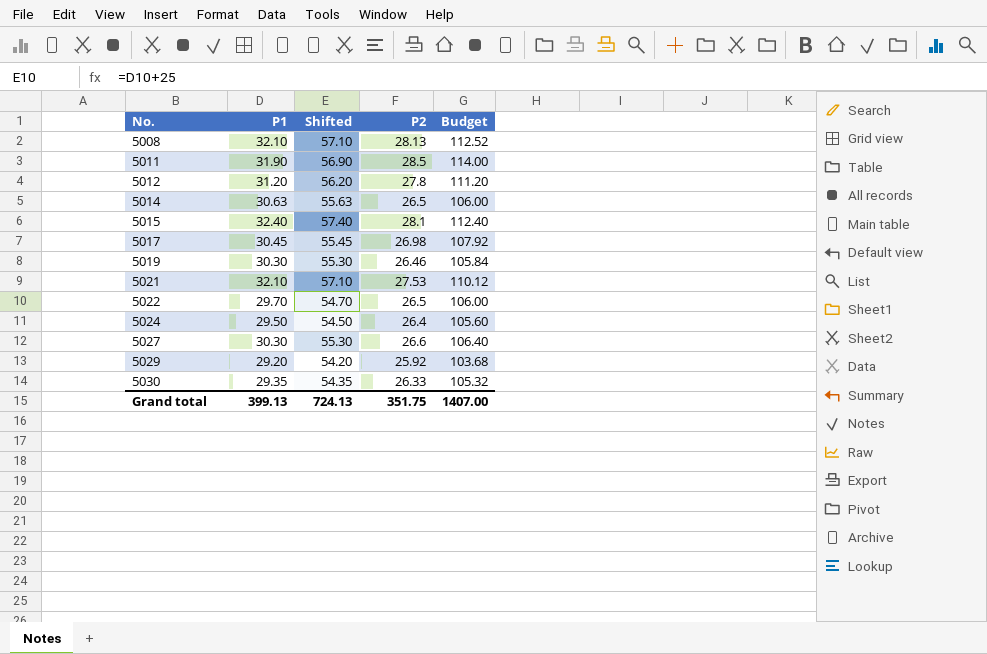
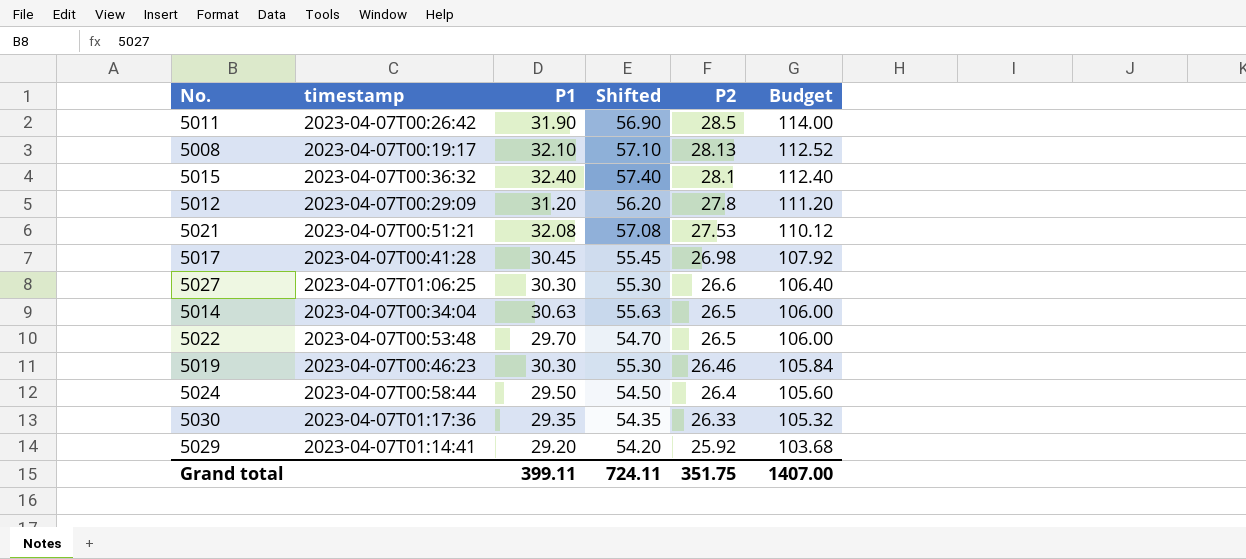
row order: No. ascending -> P2 descending
column timestamp | position: none -> 2
5021 | P1: 32.10 -> 32.08
5021 | Shifted: 57.10 -> 57.08
Grand total | P1: 399.13 -> 399.11
Grand total | Shifted: 724.13 -> 724.11

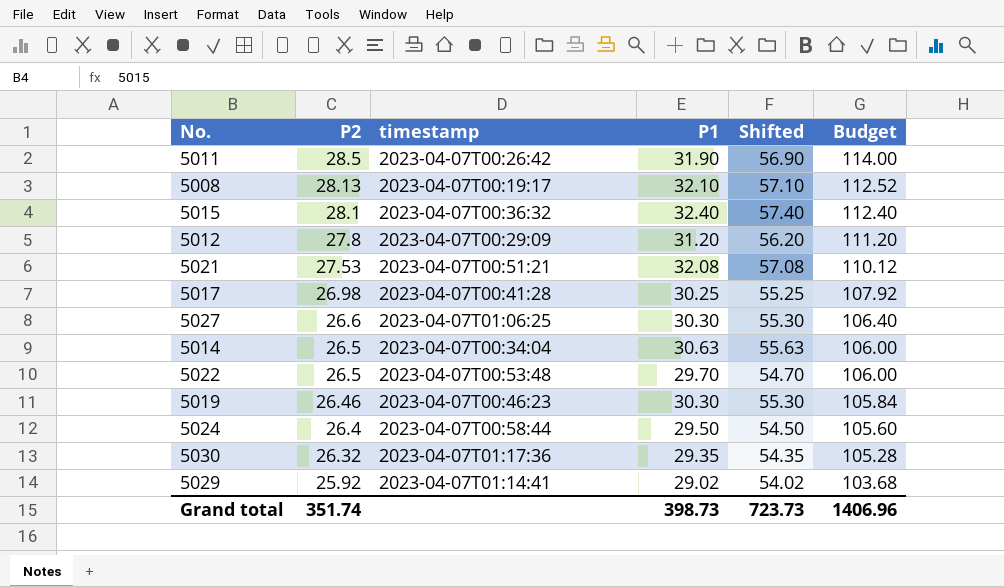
column P2 | position: 5 -> 2
5017 | P1: 30.45 -> 30.25
5017 | Shifted: 55.45 -> 55.25
5030 | P2: 26.33 -> 26.32
5030 | Budget: 105.32 -> 105.28
5029 | P1: 29.20 -> 29.02
5029 | Shifted: 54.20 -> 54.02
Grand total | P2: 351.75 -> 351.74
Grand total | P1: 399.11 -> 398.73
Grand total | Shifted: 724.11 -> 723.73
Grand total | Budget: 1407.00 -> 1406.96

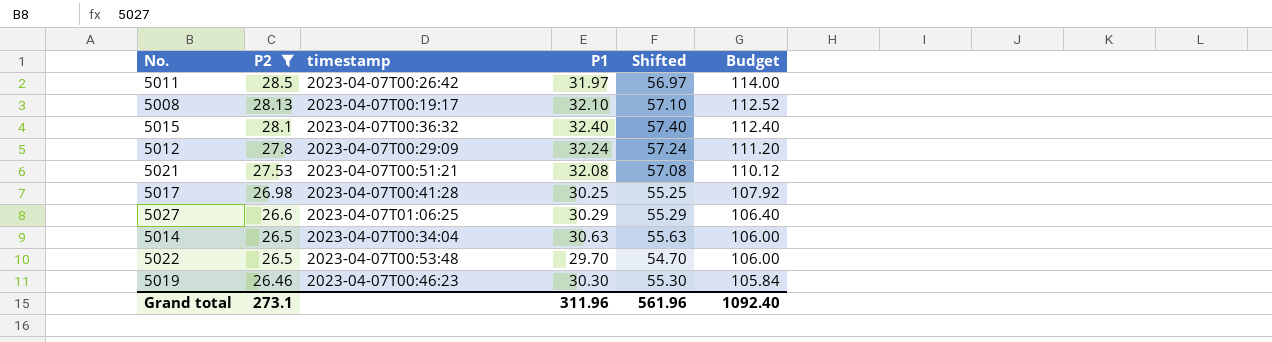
filter: none -> P2 >= 26.46
5011 | P1: 31.90 -> 31.97
5011 | Shifted: 56.90 -> 56.97
5012 | P1: 31.20 -> 32.24
5012 | Shifted: 56.20 -> 57.24
5027 | P1: 30.30 -> 30.29
5027 | Shifted: 55.30 -> 55.29
Grand total | P2: 351.74 -> 273.1
Grand total | P1: 398.73 -> 311.96
Grand total | Shifted: 723.73 -> 561.96
Grand total | Budget: 1406.96 -> 1092.40

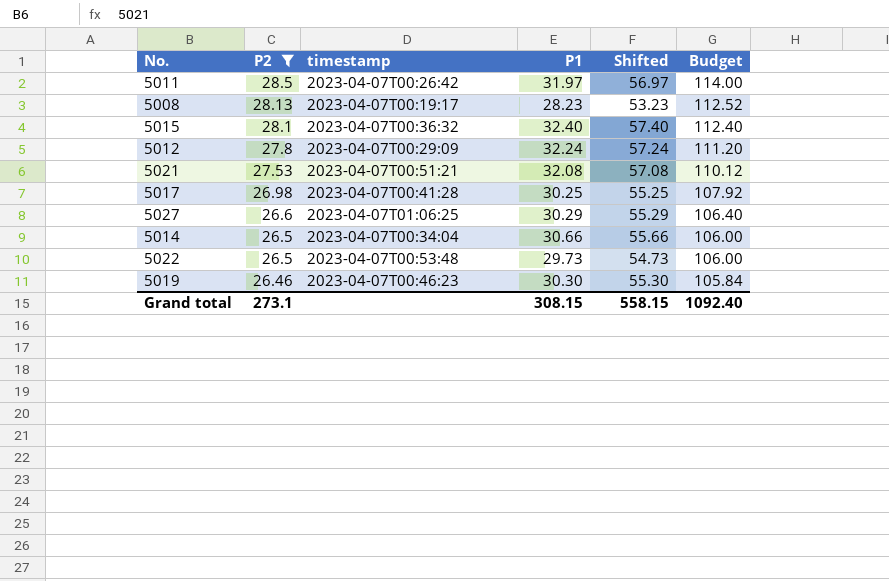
5008 | P1: 32.10 -> 28.23
5008 | Shifted: 57.10 -> 53.23
5014 | P1: 30.63 -> 30.66
5014 | Shifted: 55.63 -> 55.66
5022 | P1: 29.70 -> 29.73
5022 | Shifted: 54.70 -> 54.73
Grand total | P1: 311.96 -> 308.15
Grand total | Shifted: 561.96 -> 558.15

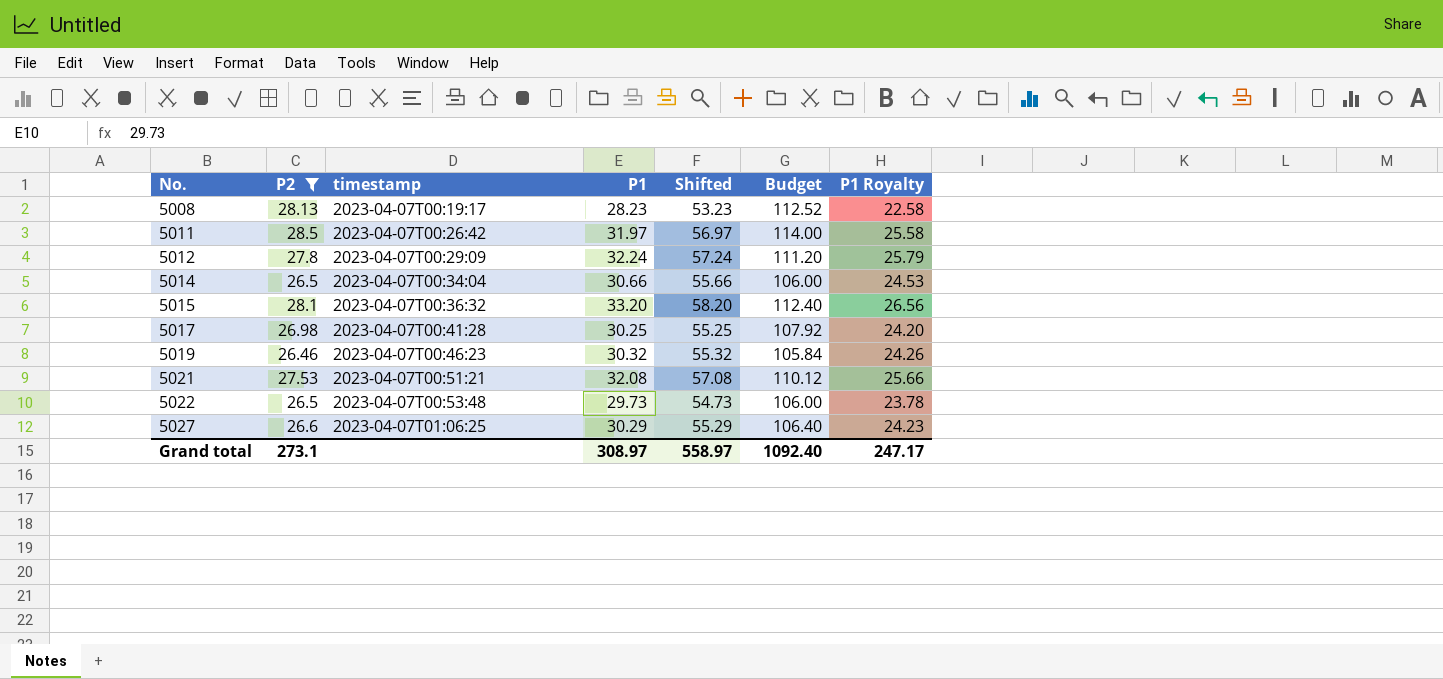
row order: P2 descending -> No. ascending
column P1 Royalty | formula: none -> [P1] * 0.8
5015 | P1: 32.40 -> 33.20
5015 | Shifted: 57.40 -> 58.20
5019 | P1: 30.30 -> 30.32
5019 | Shifted: 55.30 -> 55.32
Grand total | P1: 308.15 -> 308.97
Grand total | Shifted: 558.15 -> 558.97

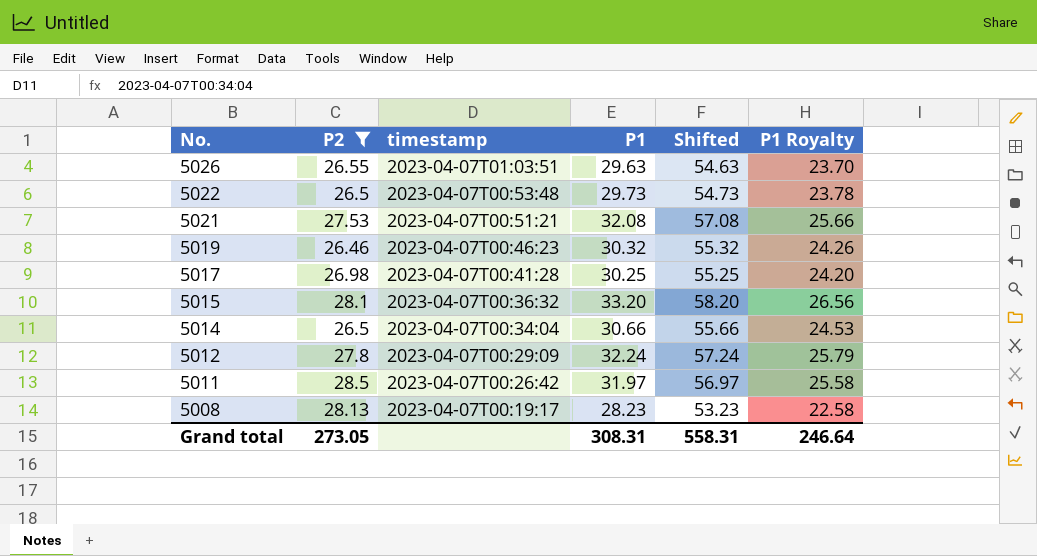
row order: No. ascending -> No. descending
column Budget | formula: [P2] * 4 -> none
row 5027: 26.6 | 2023-04-07T01:06:25 | 30.29 | 55.29 | 106.40 | 24.23 -> none
row 5026: none -> 26.55 | 2023-04-07T01:03:51 | 29.63 | 54.63 | 23.70
Grand total | P2: 273.1 -> 273.05
Grand total | P1: 308.97 -> 308.31
Grand total | Shifted: 558.97 -> 558.31
Grand total | P1 Royalty: 247.17 -> 246.64

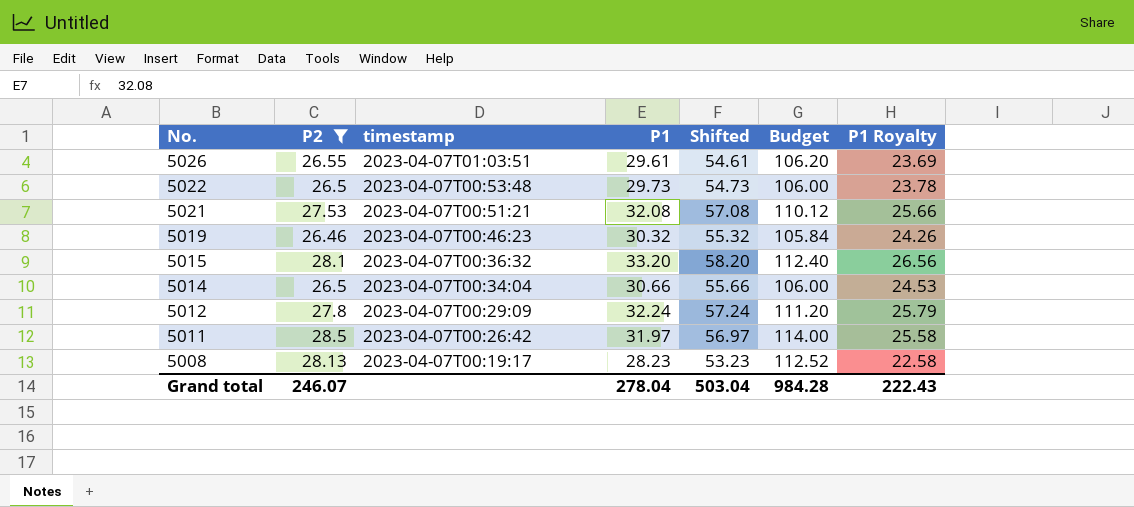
column Budget | formula: none -> [P2] * 4
row 5017: 26.98 | 2023-04-07T00:41:28 | 30.25 | 55.25 | 24.20 -> none
5026 | P1: 29.63 -> 29.61
5026 | Shifted: 54.63 -> 54.61
5026 | P1 Royalty: 23.70 -> 23.69
Grand total | P2: 273.05 -> 246.07
Grand total | P1: 308.31 -> 278.04
Grand total | Shifted: 558.31 -> 503.04
Grand total | P1 Royalty: 246.64 -> 222.43

